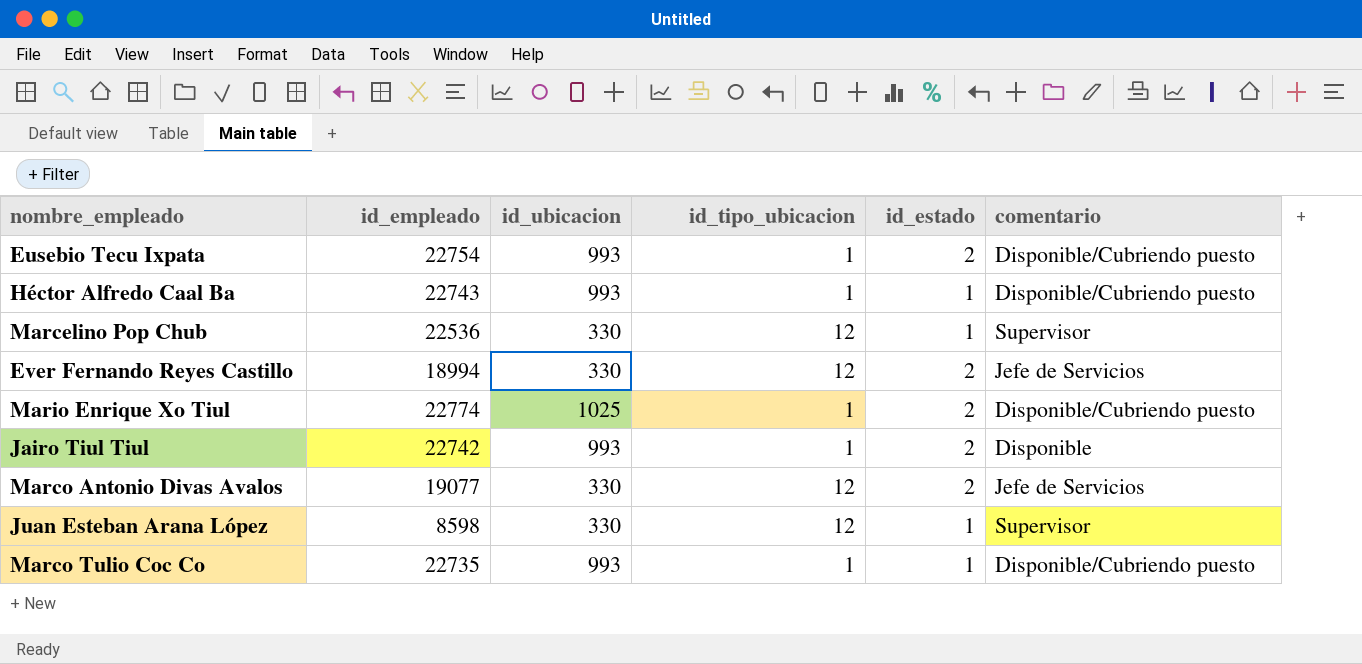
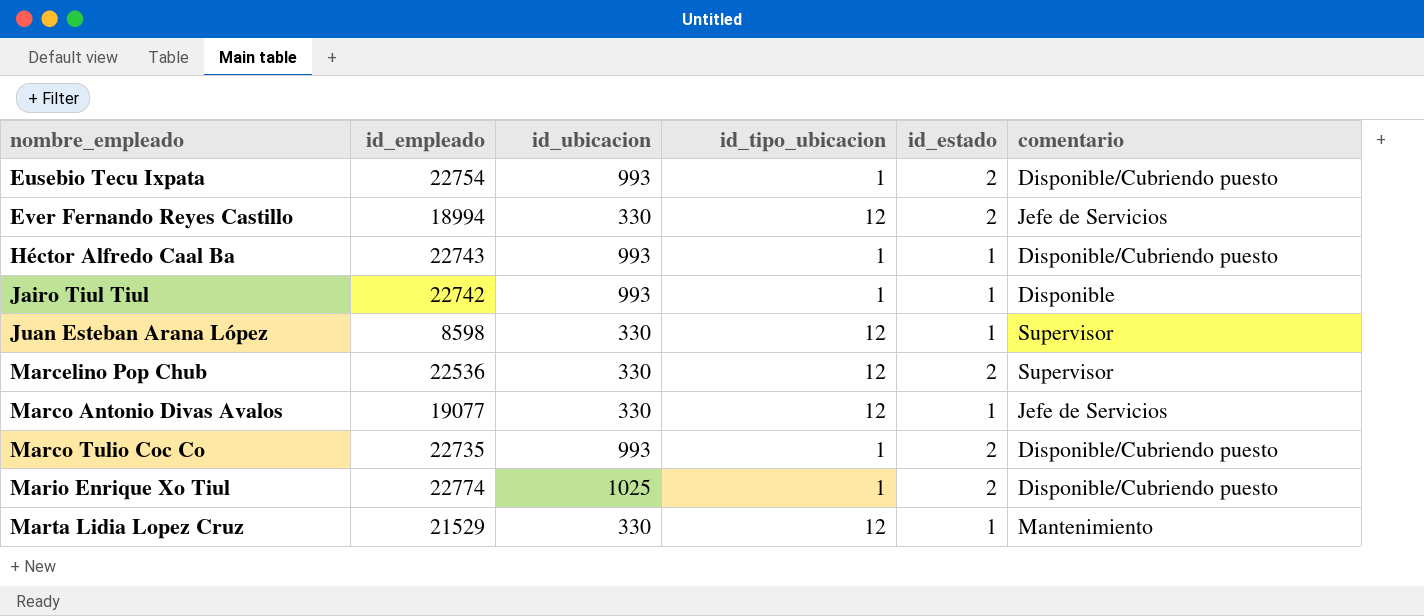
row order: none -> nombre_empleado ascending
Jairo Tiul Tiul | id_estado: 2 -> 1
Marcelino Pop Chub | id_estado: 1 -> 2
Marco Antonio Divas Avalos | id_estado: 2 -> 1
Marco Tulio Coc Co | id_estado: 1 -> 2
row Marta Lidia Lopez Cruz: none -> 21529 | 330 | 12 | 1 | Mantenimiento

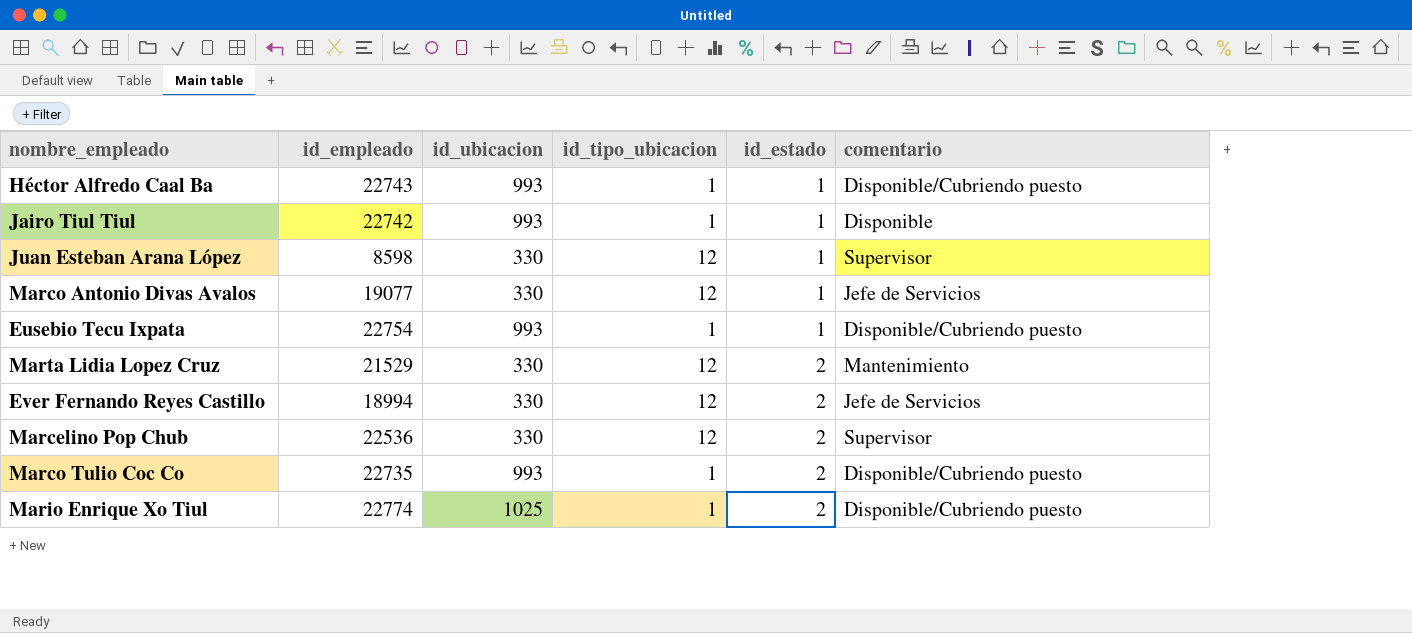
row order: nombre_empleado ascending -> id_estado ascending
Eusebio Tecu Ixpata | id_estado: 2 -> 1
Marta Lidia Lopez Cruz | id_estado: 1 -> 2

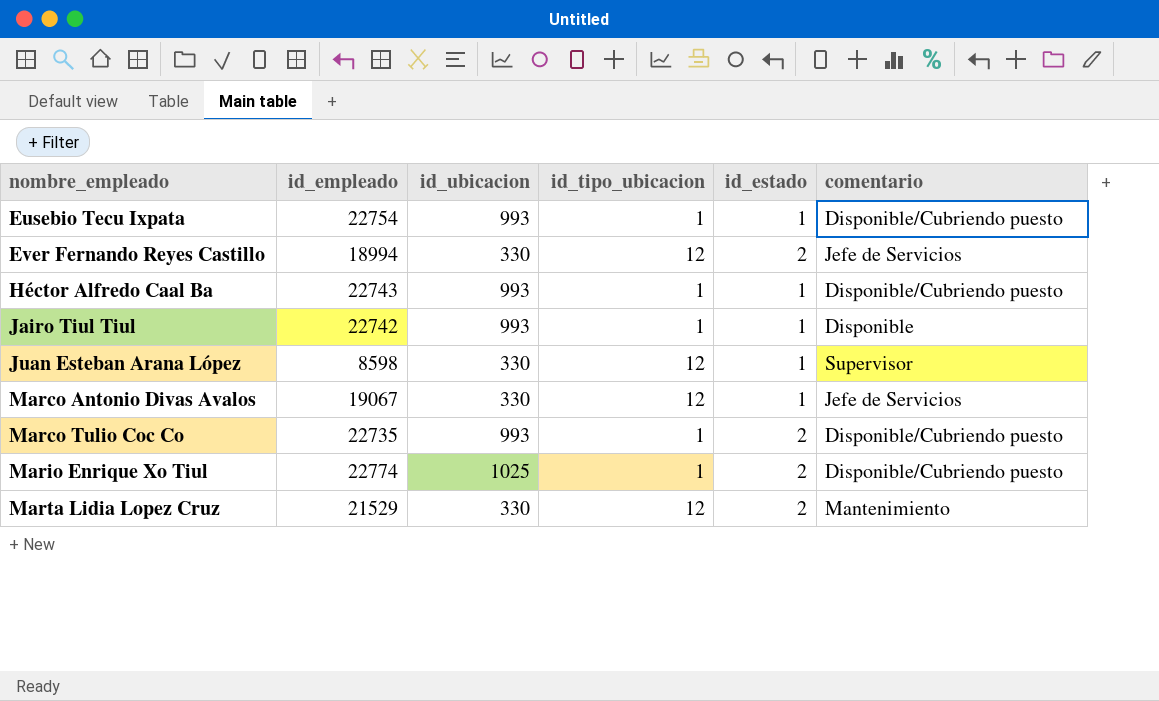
row order: id_estado ascending -> nombre_empleado ascending
row Marcelino Pop Chub: 22536 | 330 | 12 | 2 | Supervisor -> none
Marco Antonio Divas Avalos | id_empleado: 19077 -> 19067

